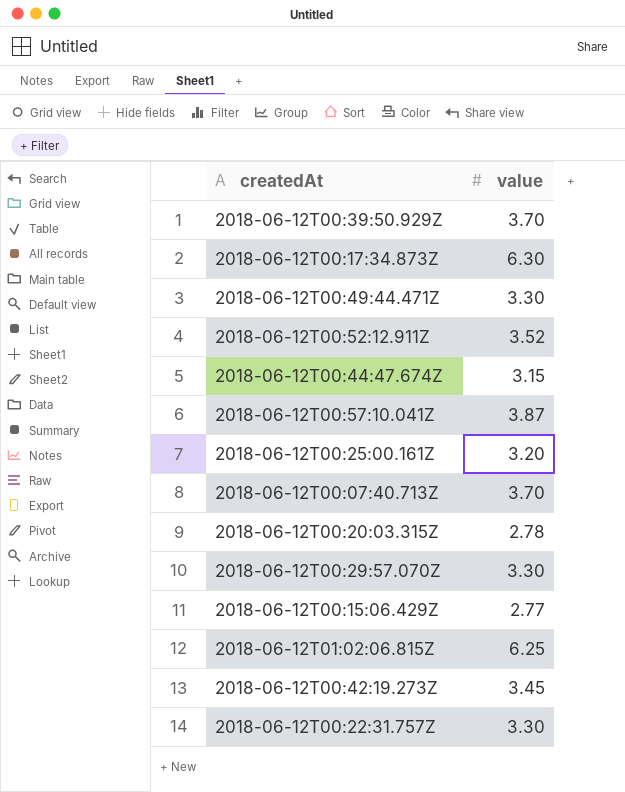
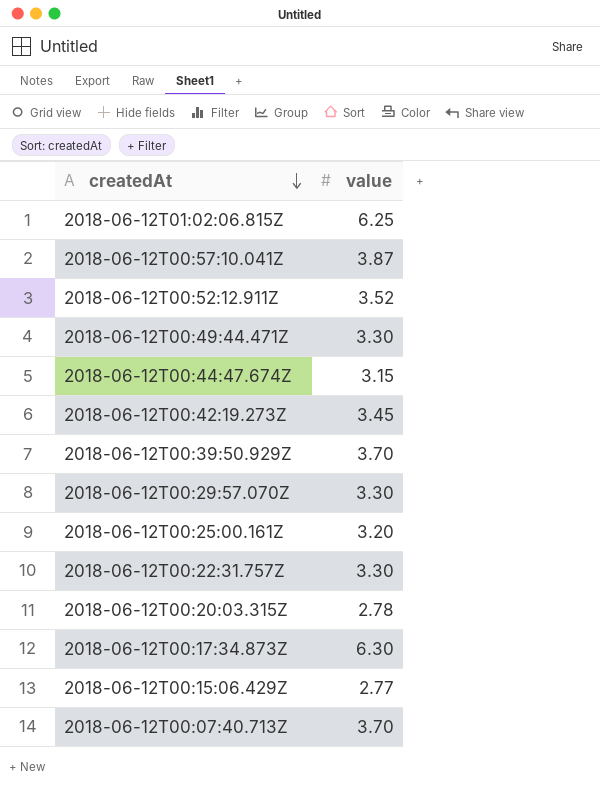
row order: none -> createdAt descending

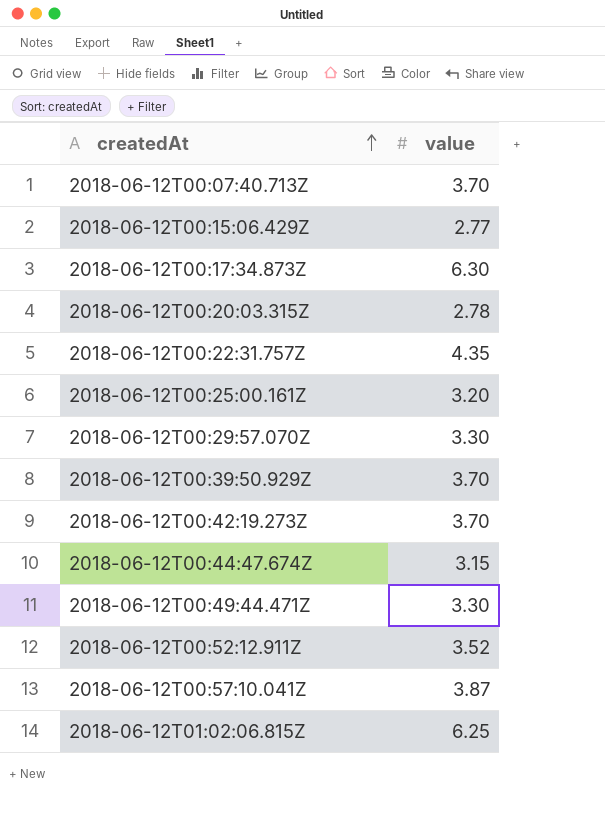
row order: createdAt descending -> createdAt ascending
2018-06-12T00:22:31.757Z | value: 3.30 -> 4.35
2018-06-12T00:42:19.273Z | value: 3.45 -> 3.70

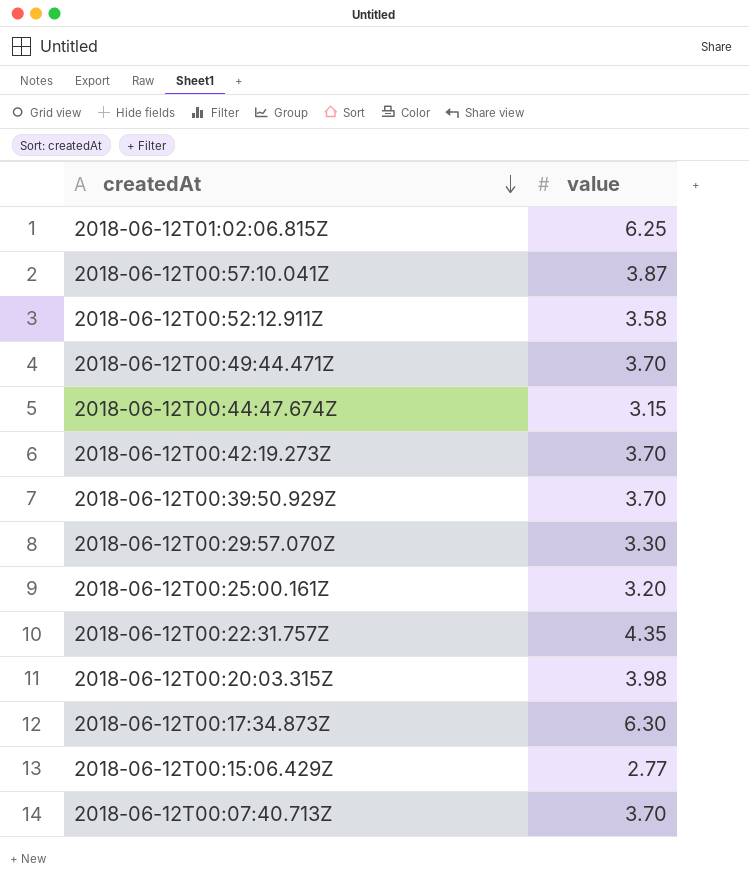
row order: createdAt ascending -> createdAt descending
2018-06-12T00:52:12.911Z | value: 3.52 -> 3.58
2018-06-12T00:49:44.471Z | value: 3.30 -> 3.70
2018-06-12T00:20:03.315Z | value: 2.78 -> 3.98

